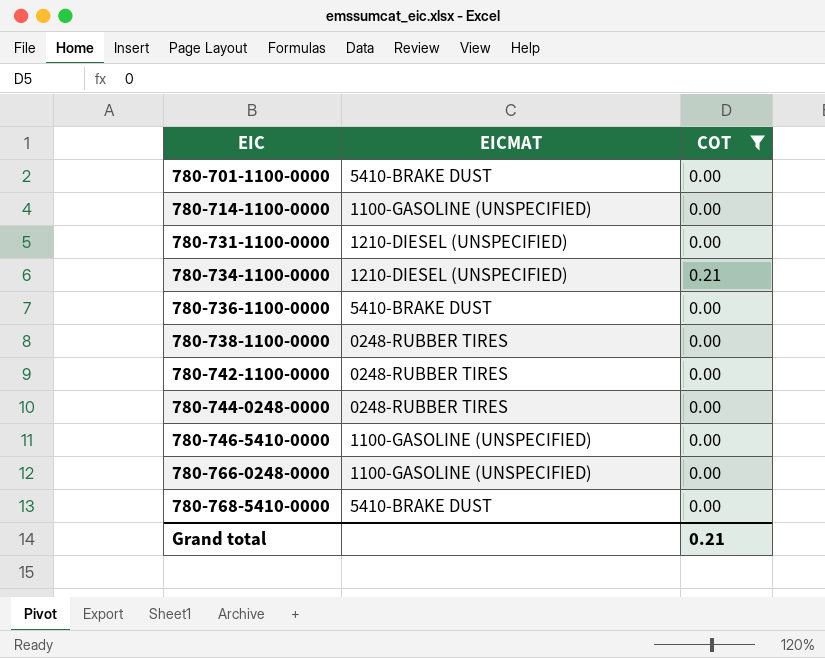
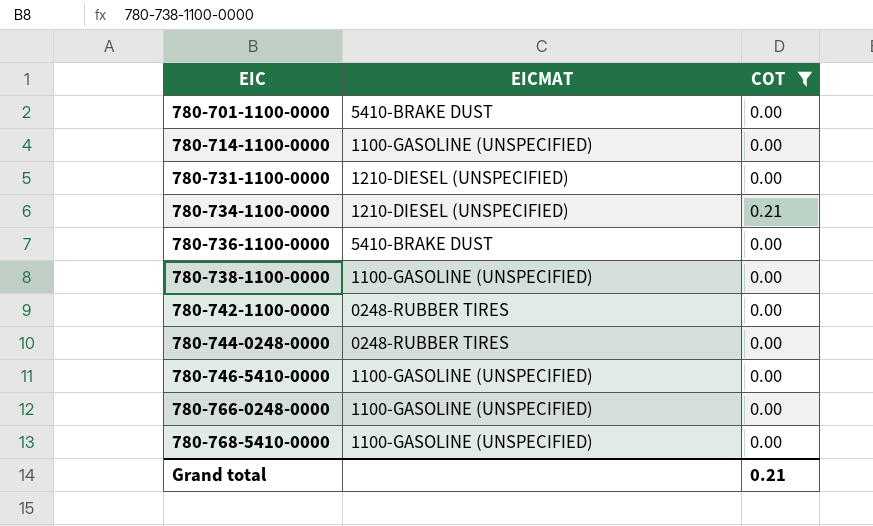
780-738-1100-0000 | EICMAT: 0248-RUBBER TIRES -> 1100-GASOLINE (UNSPECIFIED)
780-768-5410-0000 | EICMAT: 5410-BRAKE DUST -> 1100-GASOLINE (UNSPECIFIED)

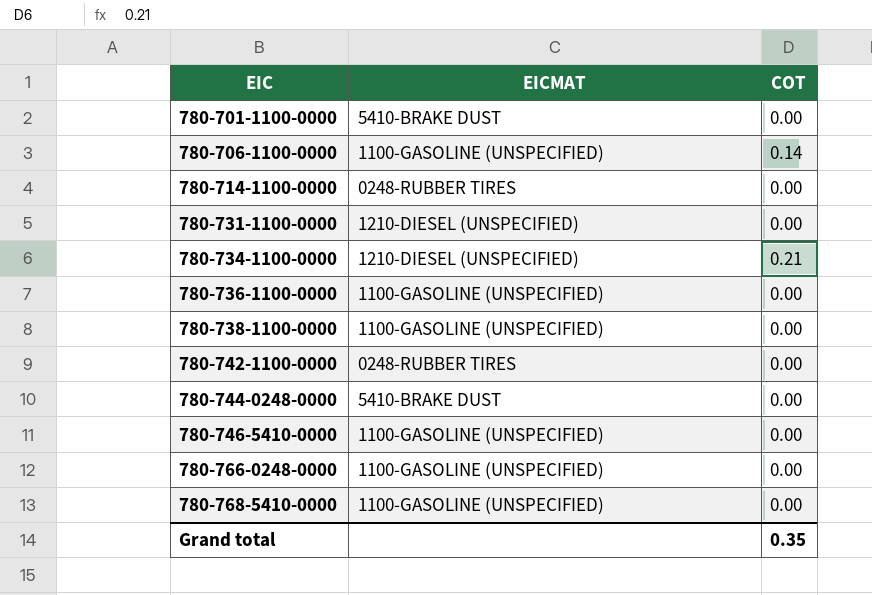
filter: COT != 0.14 -> none
780-714-1100-0000 | EICMAT: 1100-GASOLINE (UNSPECIFIED) -> 0248-RUBBER TIRES
780-736-1100-0000 | EICMAT: 5410-BRAKE DUST -> 1100-GASOLINE (UNSPECIFIED)
780-744-0248-0000 | EICMAT: 0248-RUBBER TIRES -> 5410-BRAKE DUST
Grand total | COT: 0.21 -> 0.35

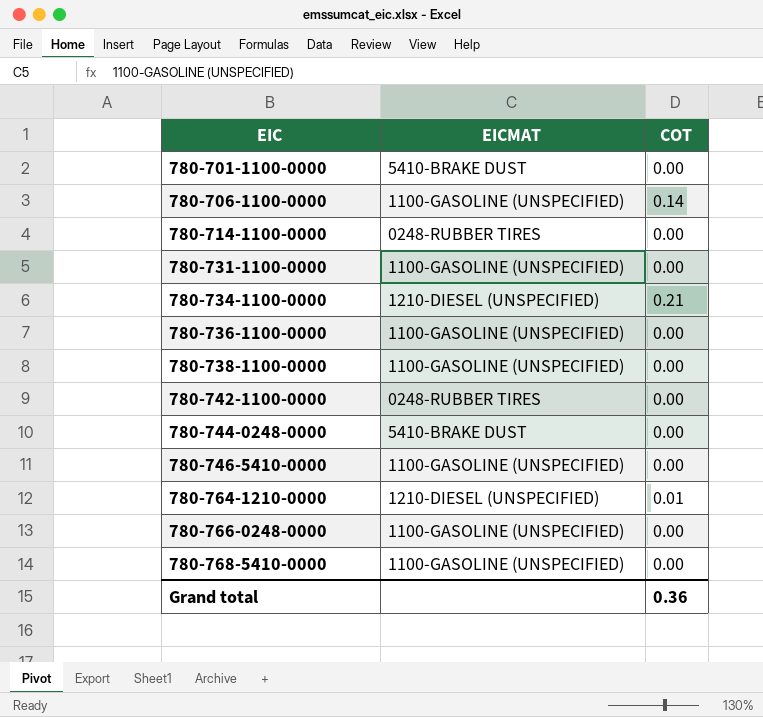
780-731-1100-0000 | EICMAT: 1210-DIESEL (UNSPECIFIED) -> 1100-GASOLINE (UNSPECIFIED)
row 780-764-1210-0000: none -> 1210-DIESEL (UNSPECIFIED) | 0.01
Grand total | COT: 0.35 -> 0.36

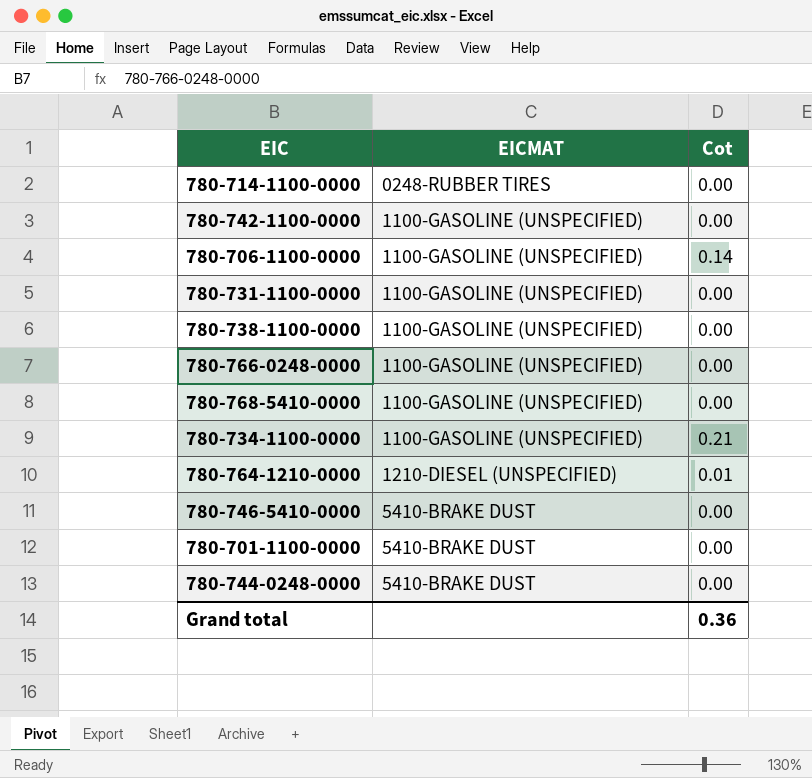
row order: EIC ascending -> EICMAT ascending
column name: COT -> Cot
row 780-736-1100-0000: 1100-GASOLINE (UNSPECIFIED) | 0.00 -> none
780-742-1100-0000 | EICMAT: 0248-RUBBER TIRES -> 1100-GASOLINE (UNSPECIFIED)
780-734-1100-0000 | EICMAT: 1210-DIESEL (UNSPECIFIED) -> 1100-GASOLINE (UNSPECIFIED)
780-746-5410-0000 | EICMAT: 1100-GASOLINE (UNSPECIFIED) -> 5410-BRAKE DUST

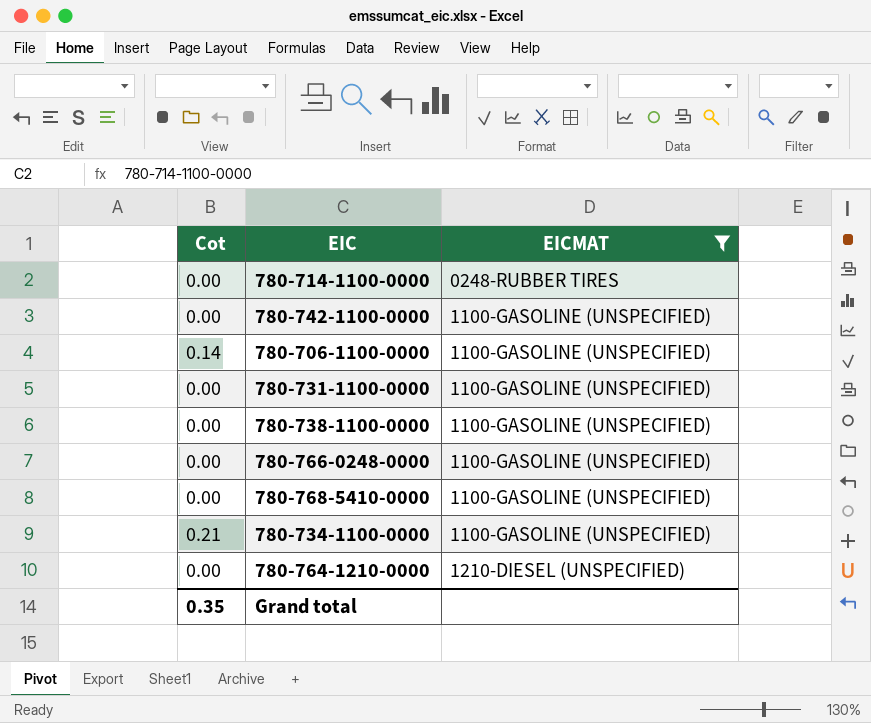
filter: none -> EICMAT != 5410-BRAKE DUST
column Cot | position: 3 -> 1
780-764-1210-0000 | Cot: 0.01 -> 0.00
Grand total | Cot: 0.36 -> 0.35

